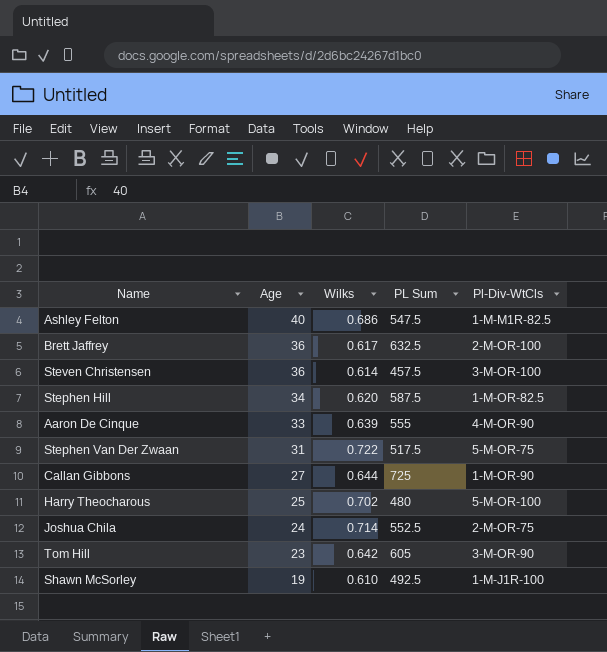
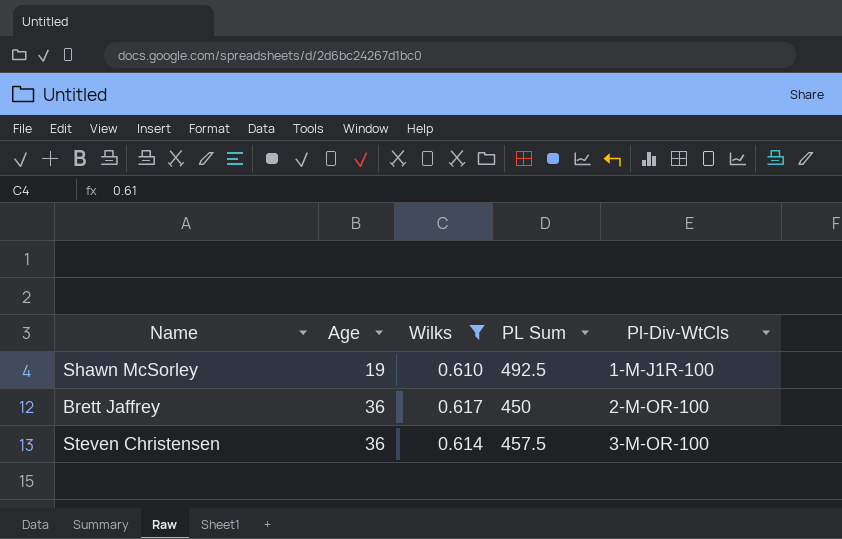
filter: none -> Wilks <= 0.617
row order: Age descending -> Age ascending
Brett Jaffrey | PL Sum: 632.5 -> 450

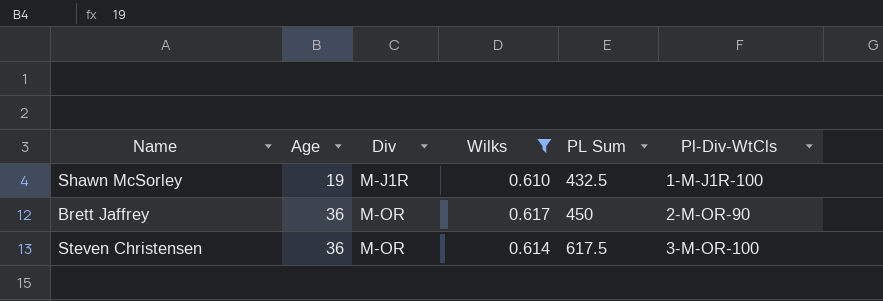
column Div | position: none -> 3
Shawn McSorley | PL Sum: 492.5 -> 432.5
Brett Jaffrey | Pl-Div-WtCls: 2-M-OR-100 -> 2-M-OR-90
Steven Christensen | PL Sum: 457.5 -> 617.5

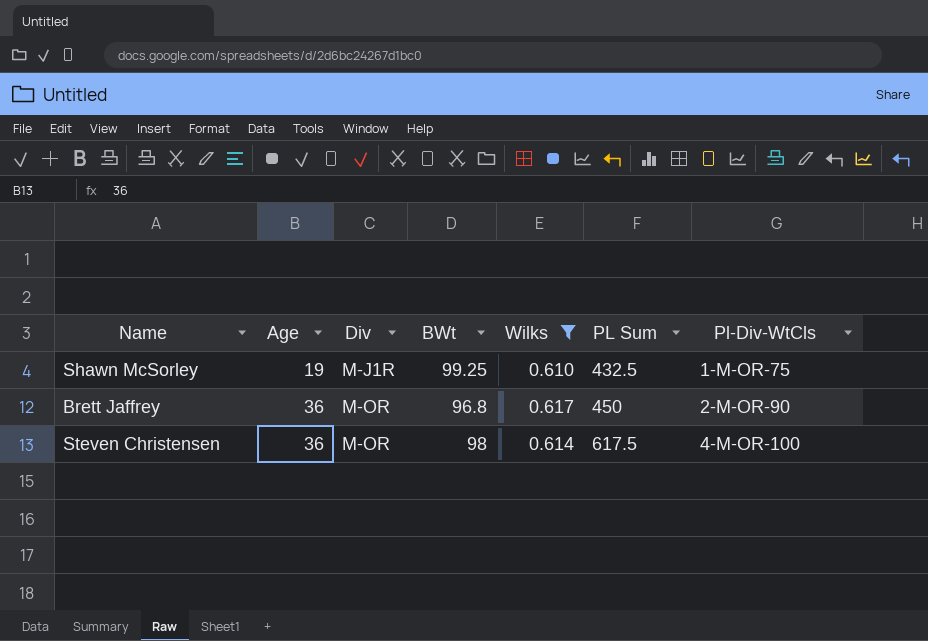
column BWt | position: none -> 4
Shawn McSorley | Pl-Div-WtCls: 1-M-J1R-100 -> 1-M-OR-75
Steven Christensen | Pl-Div-WtCls: 3-M-OR-100 -> 4-M-OR-100

